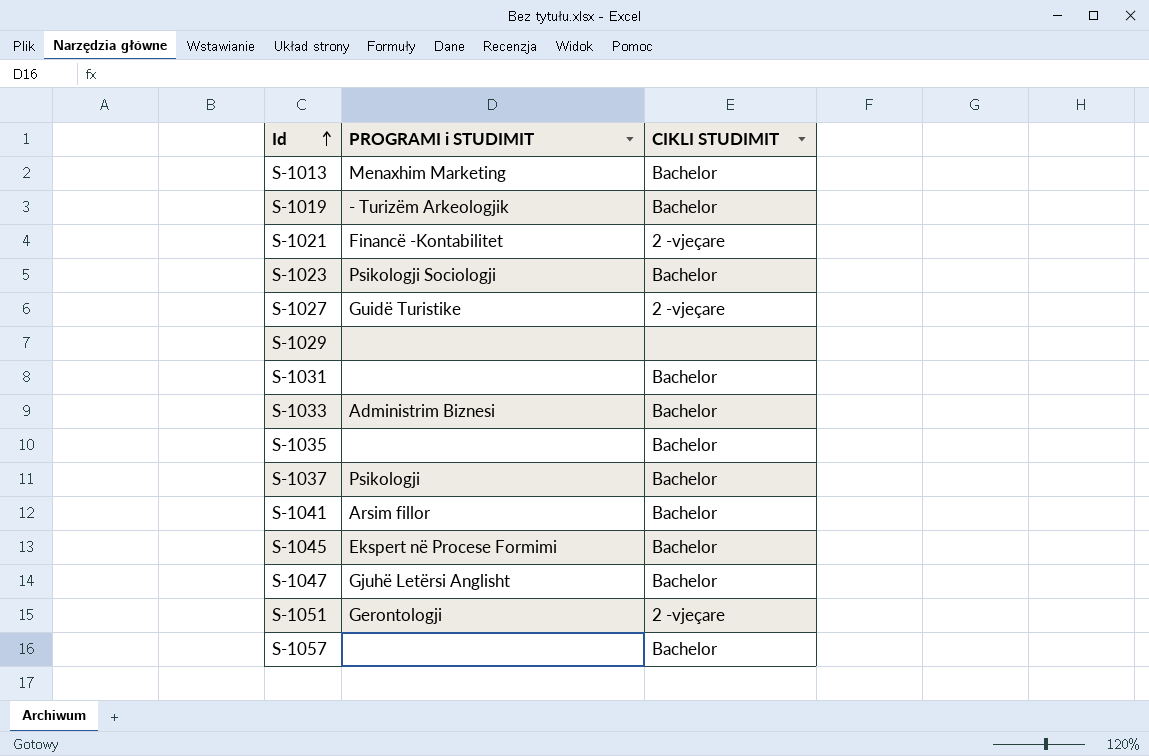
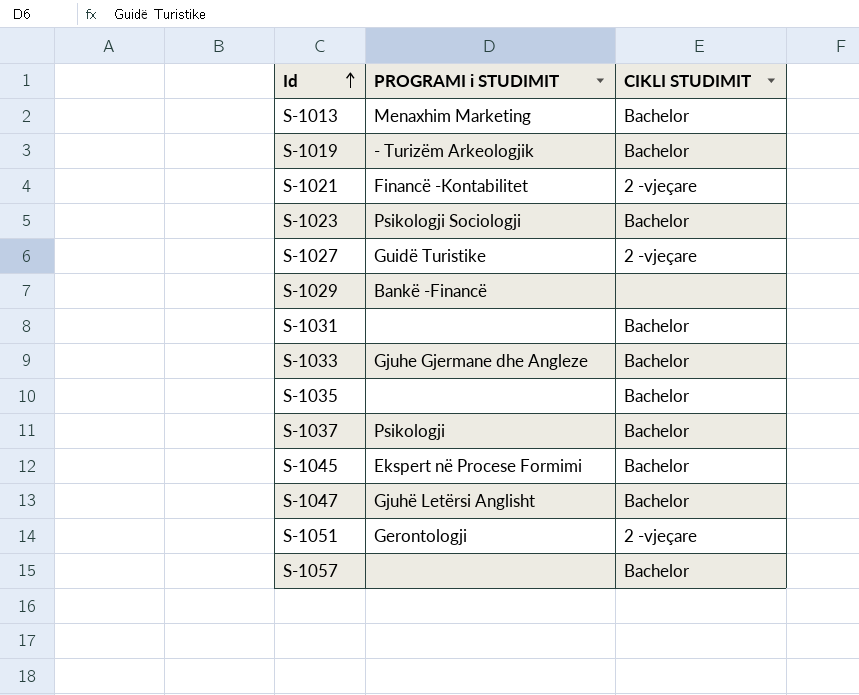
row S-1041: Arsim fillor | Bachelor -> none
S-1029 | PROGRAMI i STUDIMIT: none -> Bankë -Financë
S-1033 | PROGRAMI i STUDIMIT: Administrim Biznesi -> Gjuhe Gjermane dhe Angleze

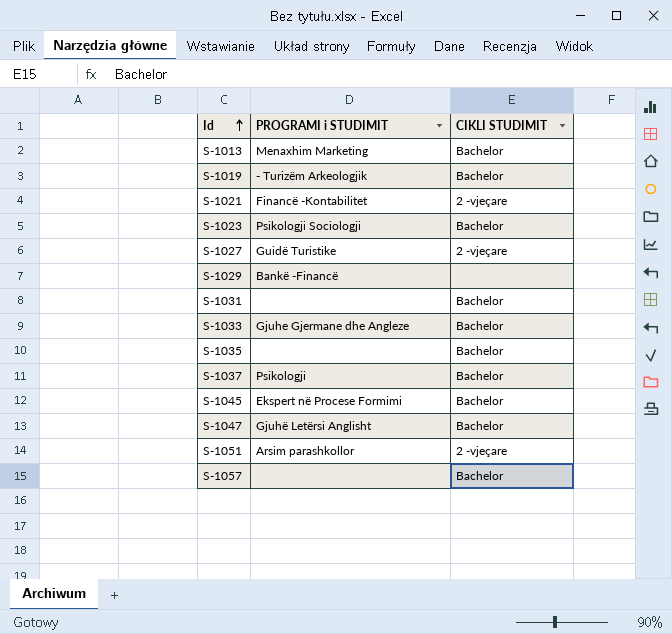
S-1051 | PROGRAMI i STUDIMIT: Gerontologji -> Arsim parashkollor

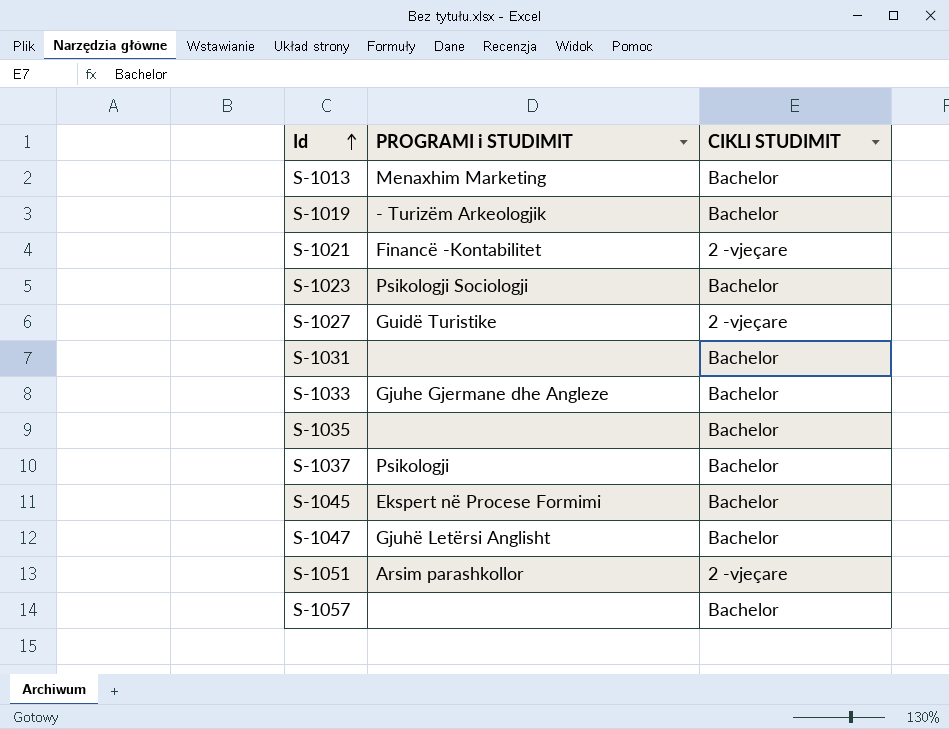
row S-1029: Bankë -Financë | none -> none

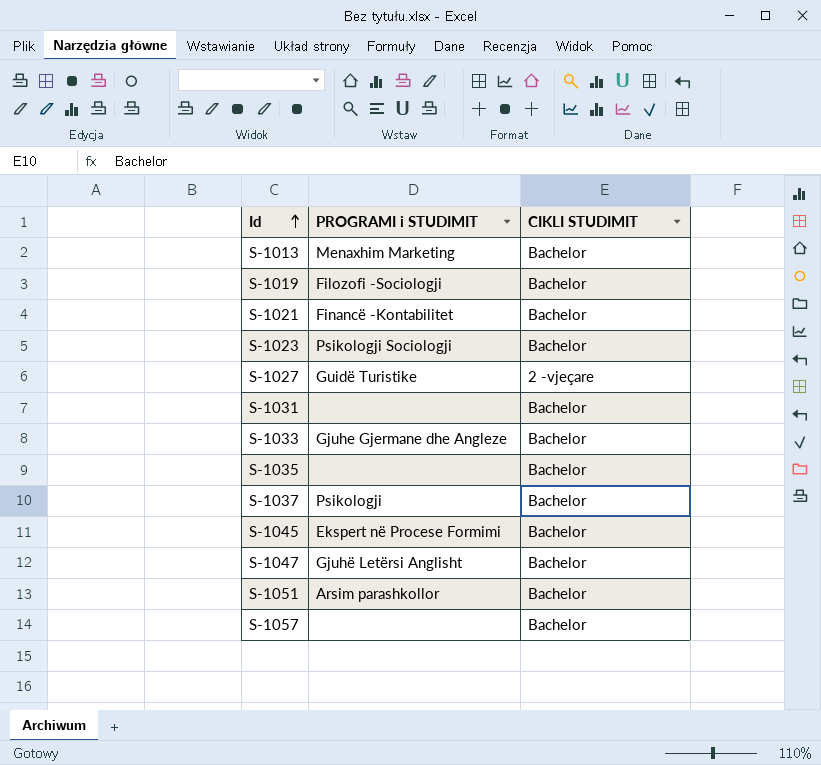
S-1019 | PROGRAMI i STUDIMIT: - Turizëm Arkeologjik -> Filozofi -Sociologji
S-1021 | CIKLI STUDIMIT: 2 -vjeçare -> Bachelor
S-1051 | CIKLI STUDIMIT: 2 -vjeçare -> Bachelor

